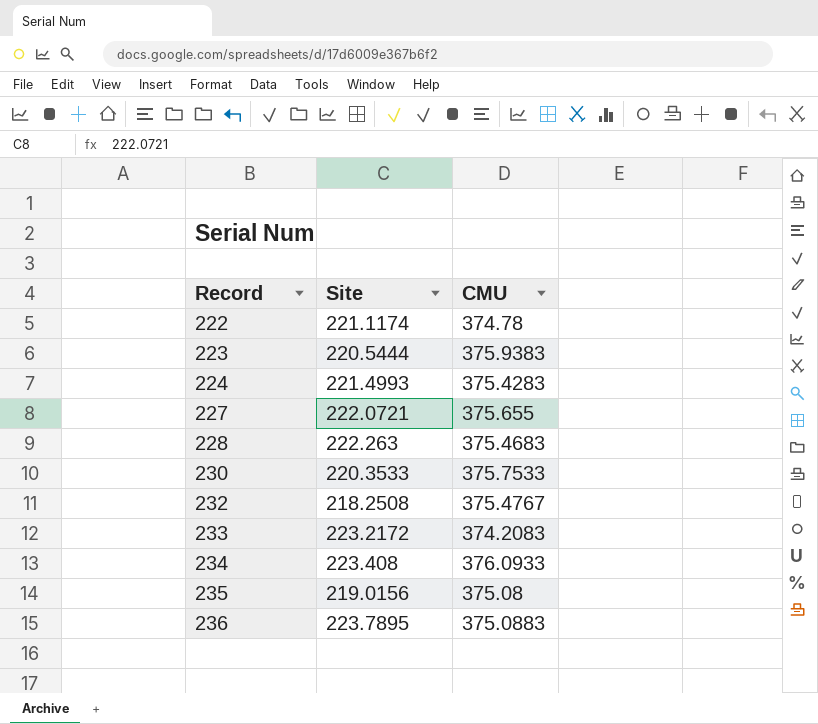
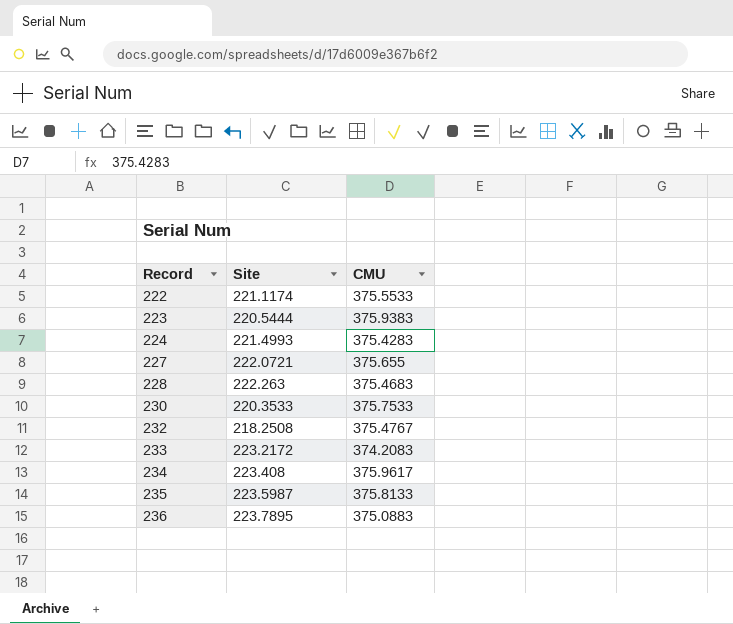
222 | CMU: 374.78 -> 375.5533
234 | CMU: 376.0933 -> 375.9617
235 | Site: 219.0156 -> 223.5987
235 | CMU: 375.08 -> 375.8133

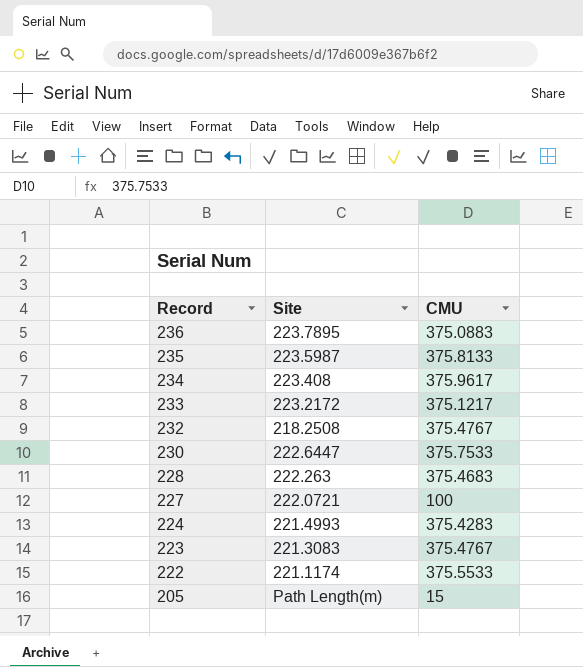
row order: Record ascending -> Record descending
233 | CMU: 374.2083 -> 375.1217
230 | Site: 220.3533 -> 222.6447
227 | CMU: 375.655 -> 100
223 | Site: 220.5444 -> 221.3083
223 | CMU: 375.9383 -> 375.4767
row 205: none -> Path Length(m) | 15

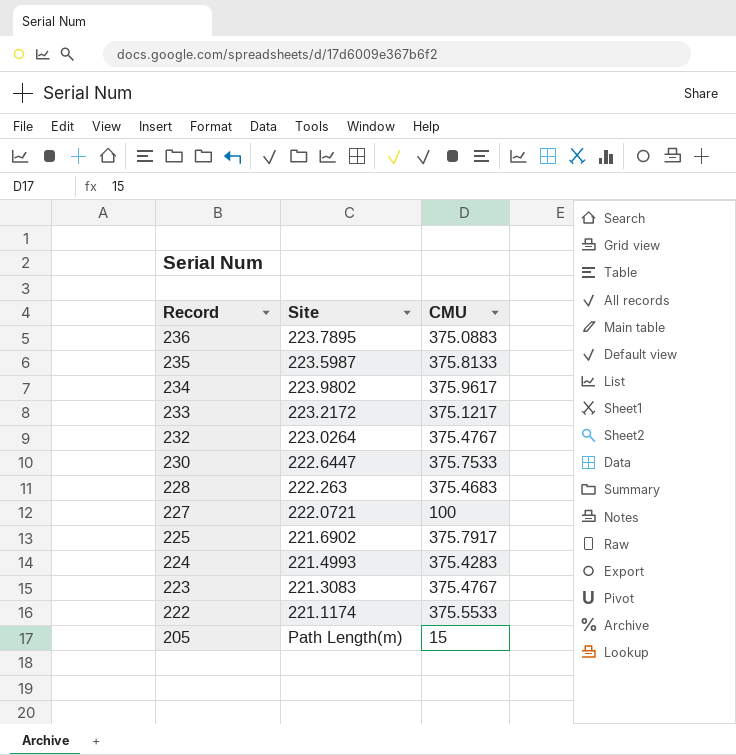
234 | Site: 223.408 -> 223.9802
232 | Site: 218.2508 -> 223.0264
row 225: none -> 221.6902 | 375.7917

